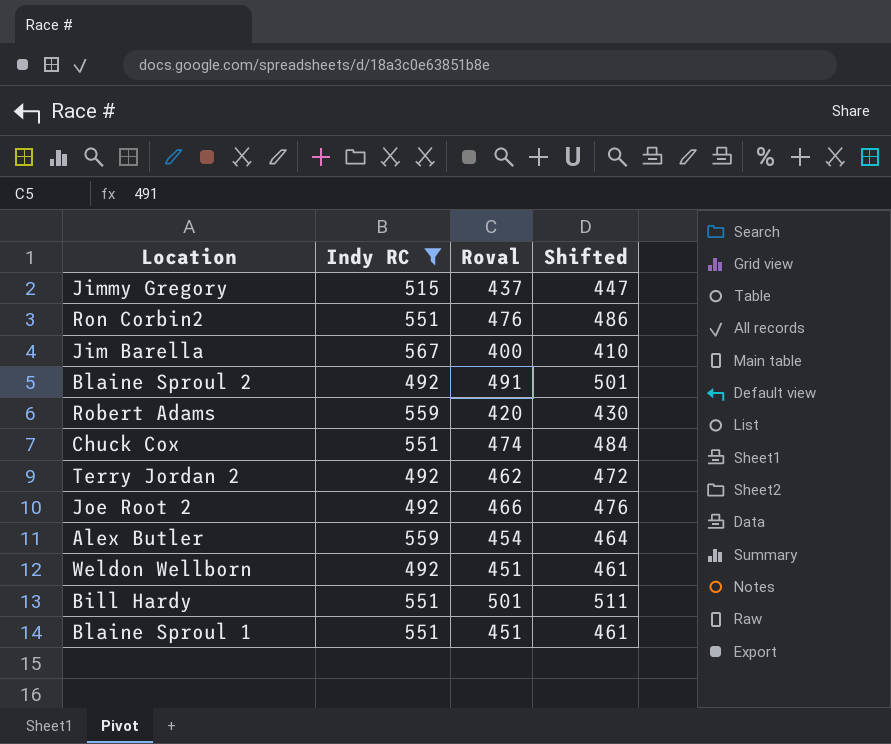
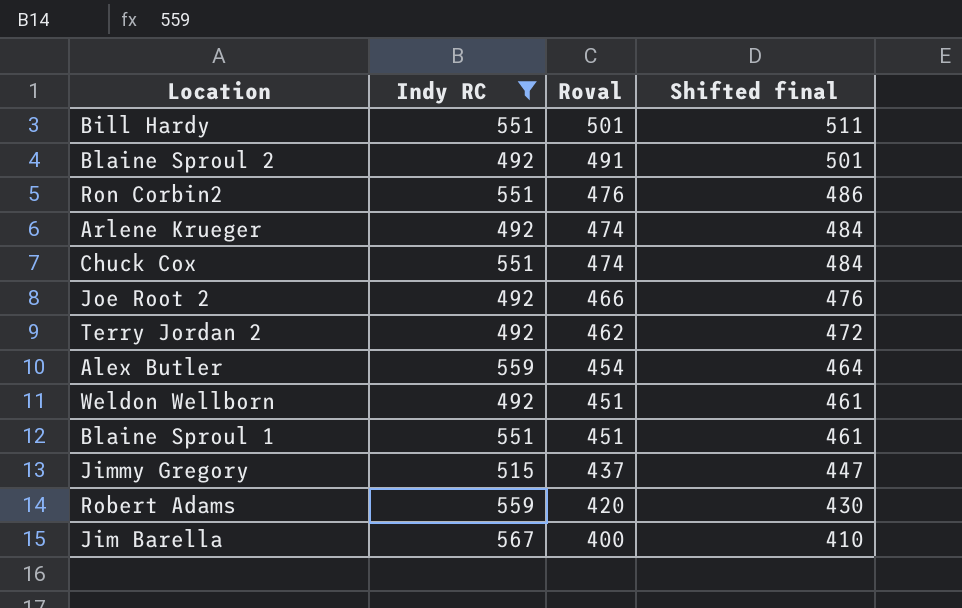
row order: none -> Roval descending
column name: Shifted -> Shifted final
row Arlene Krueger: none -> 492 | 474 | 484

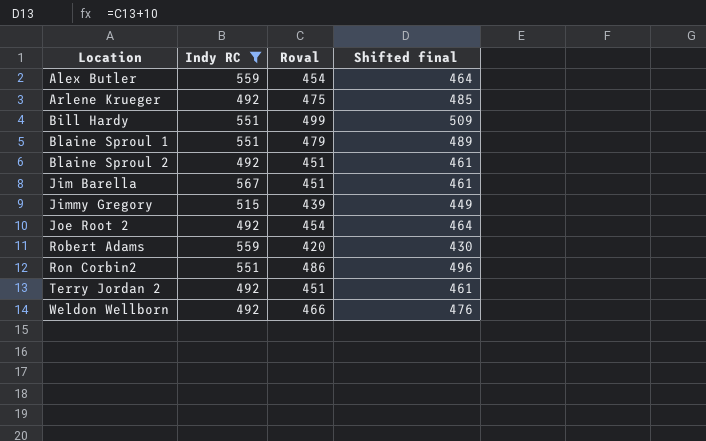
row order: Roval descending -> Location ascending
row Chuck Cox: 551 | 474 | 484 -> none
Arlene Krueger | Roval: 474 -> 475
Arlene Krueger | Shifted final: 484 -> 485
Bill Hardy | Roval: 501 -> 499
Bill Hardy | Shifted final: 511 -> 509
Blaine Sproul 1 | Roval: 451 -> 479
Blaine Sproul 1 | Shifted final: 461 -> 489
Blaine Sproul 2 | Roval: 491 -> 451
Blaine Sproul 2 | Shifted final: 501 -> 461
Jim Barella | Roval: 400 -> 451
Jim Barella | Shifted final: 410 -> 461
Jimmy Gregory | Roval: 437 -> 439
Jimmy Gregory | Shifted final: 447 -> 449
Joe Root 2 | Roval: 466 -> 454
Joe Root 2 | Shifted final: 476 -> 464
Ron Corbin2 | Roval: 476 -> 486
Ron Corbin2 | Shifted final: 486 -> 496
Terry Jordan 2 | Roval: 462 -> 451
Terry Jordan 2 | Shifted final: 472 -> 461
Weldon Wellborn | Roval: 451 -> 466
Weldon Wellborn | Shifted final: 461 -> 476

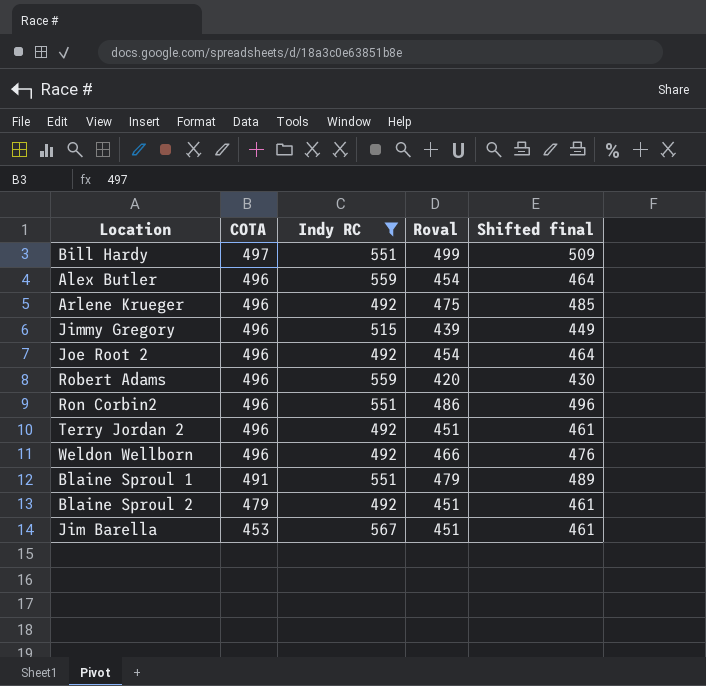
row order: Location ascending -> COTA descending
column COTA | position: none -> 2

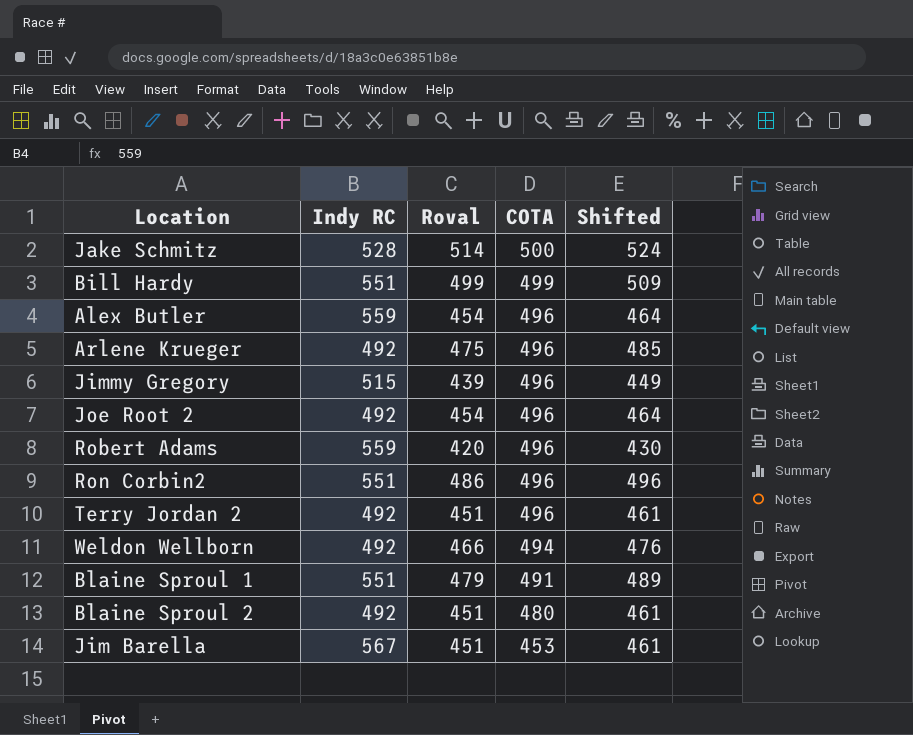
filter: Indy RC != 528 -> none
column COTA | position: 2 -> 4
column name: Shifted final -> Shifted
Bill Hardy | COTA: 497 -> 499
Weldon Wellborn | COTA: 496 -> 494
Blaine Sproul 2 | COTA: 479 -> 480

